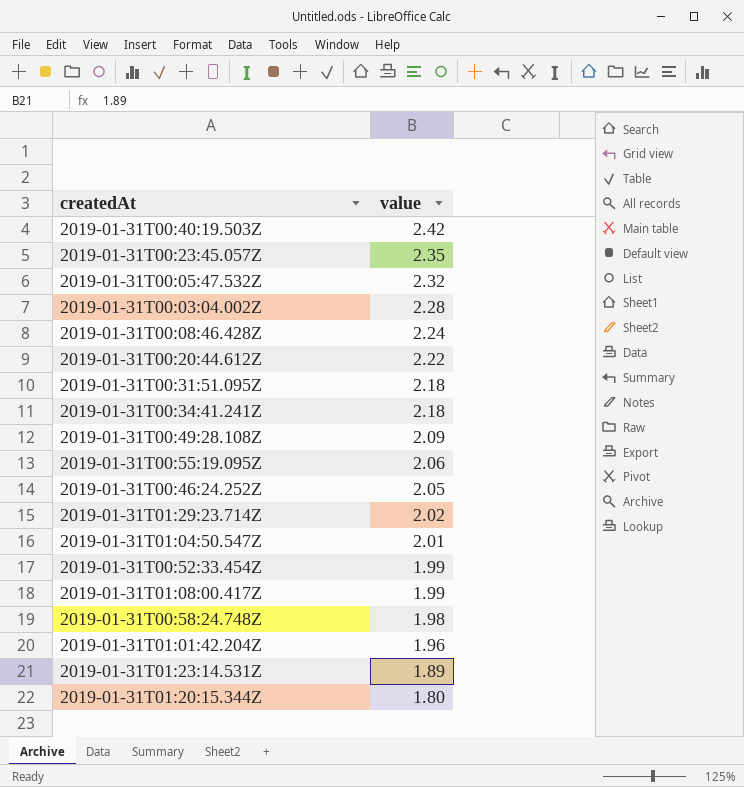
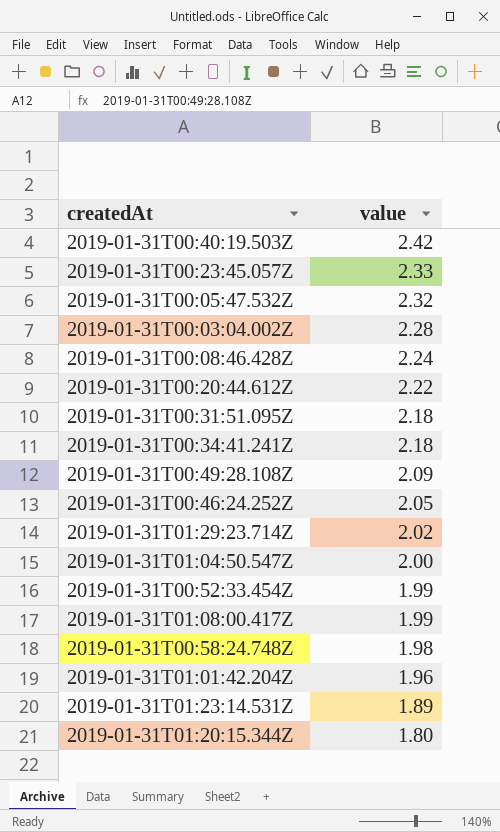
row 2019-01-31T00:55:19.095Z: 2.06 -> none
2019-01-31T00:23:45.057Z | value: 2.35 -> 2.33
2019-01-31T01:04:50.547Z | value: 2.01 -> 2.00

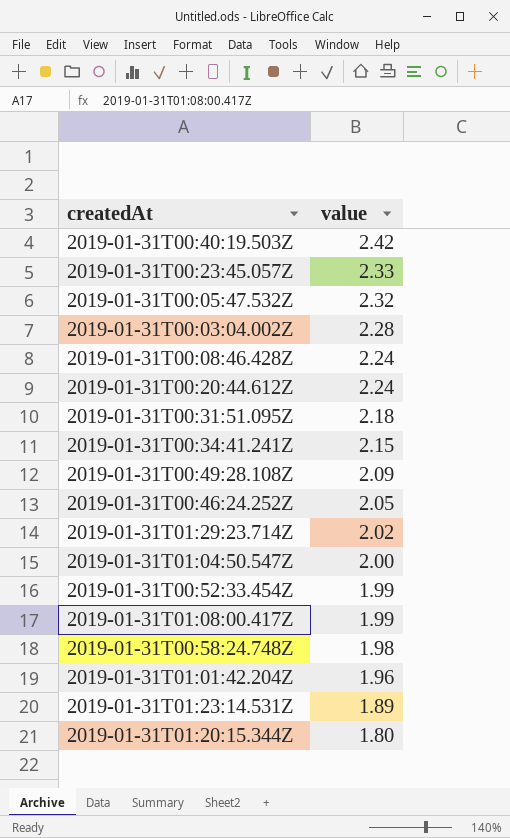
2019-01-31T00:20:44.612Z | value: 2.22 -> 2.24
2019-01-31T00:34:41.241Z | value: 2.18 -> 2.15

